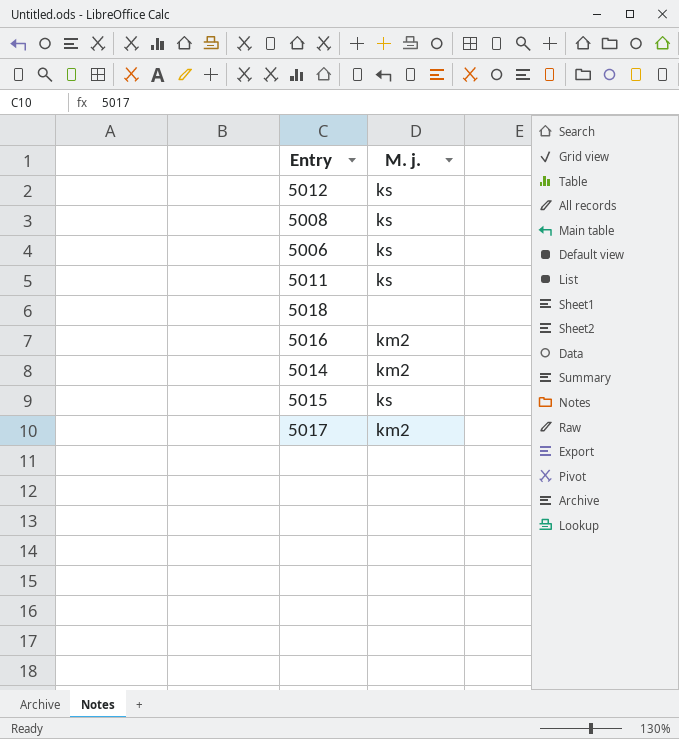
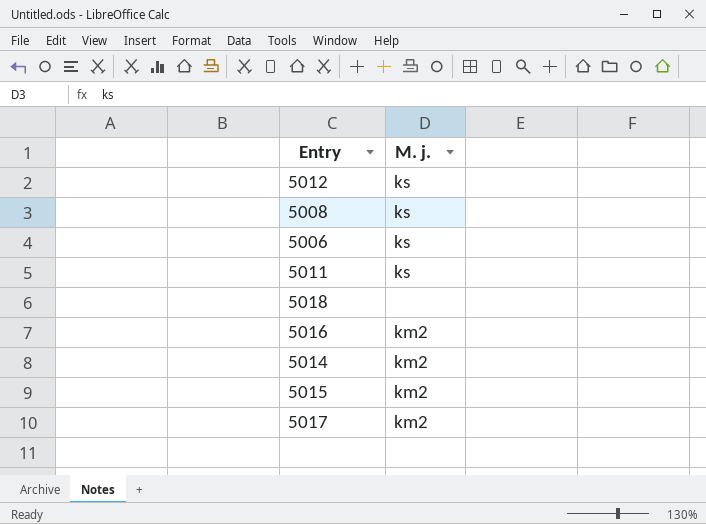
5015 | M. j.: ks -> km2

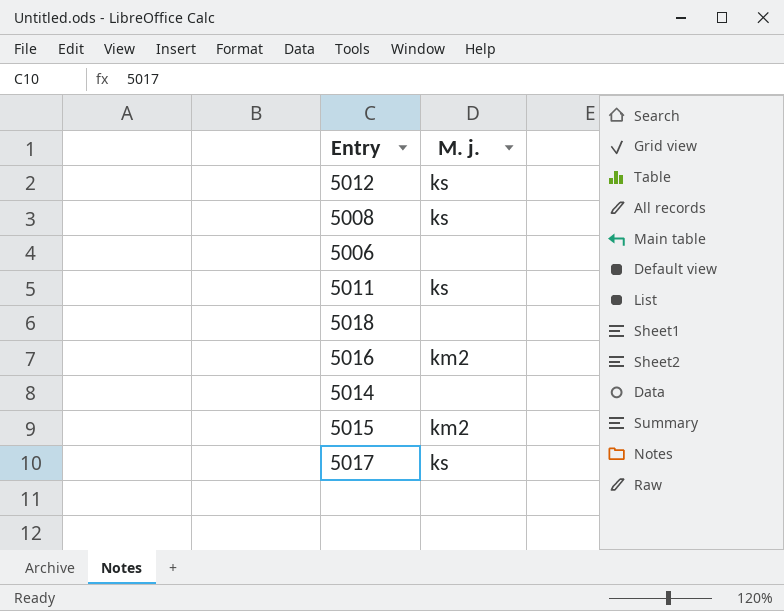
5006 | M. j.: ks -> none
5014 | M. j.: km2 -> none
5017 | M. j.: km2 -> ks

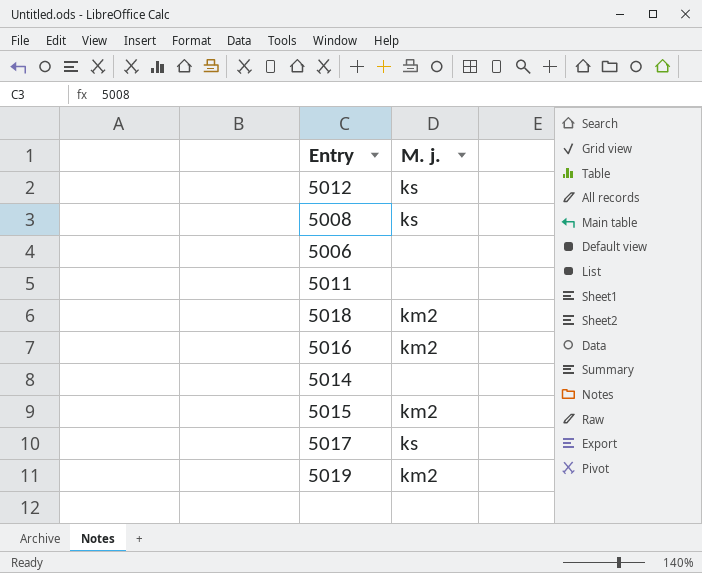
5011 | M. j.: ks -> none
5018 | M. j.: none -> km2
row 5019: none -> km2

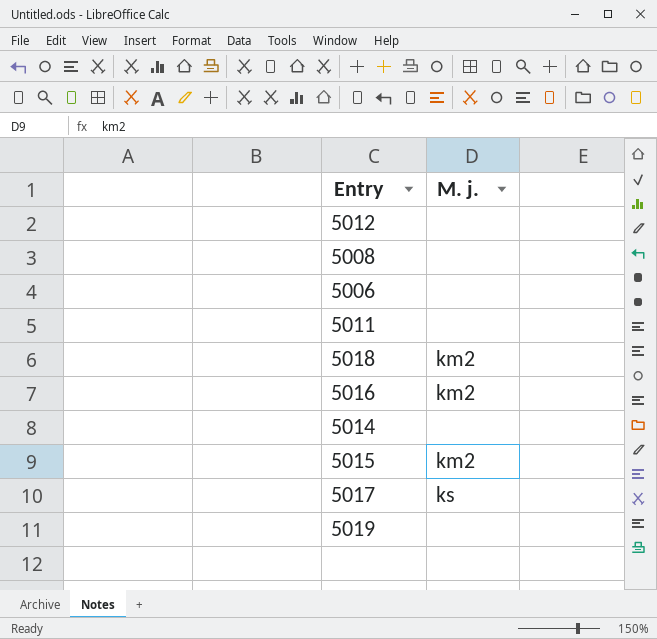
5012 | M. j.: ks -> none
5008 | M. j.: ks -> none
5019 | M. j.: km2 -> none

